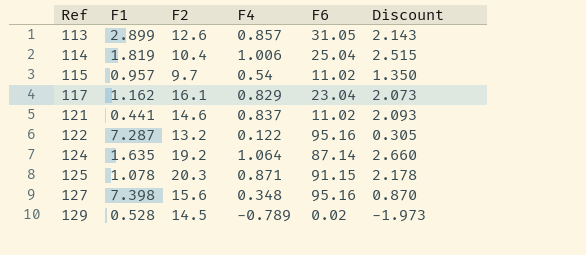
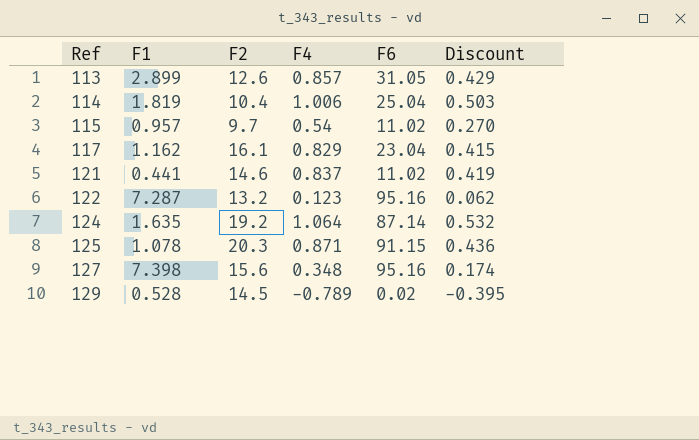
column Discount | formula: [F4] * 2.5 -> [F4] * 0.5
122 | F4: 0.122 -> 0.123

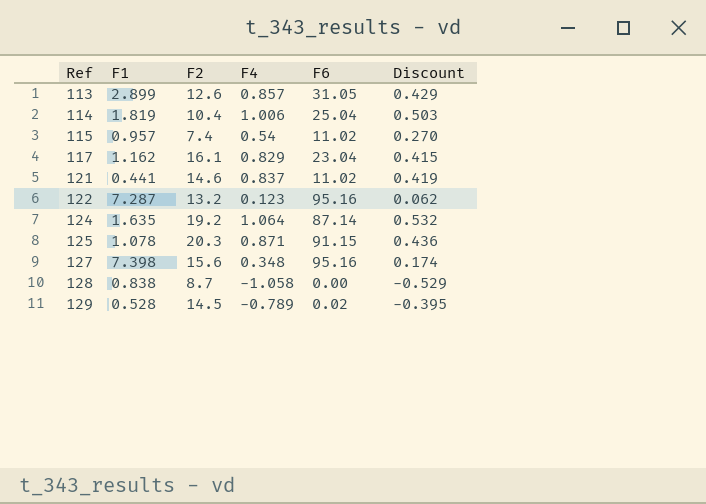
115 | F2: 9.7 -> 7.4
row 128: none -> 0.838 | 8.7 | -1.058 | 0.00 | -0.529

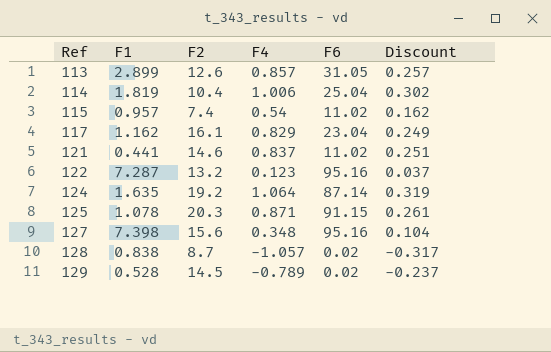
column Discount | formula: [F4] * 0.5 -> [F4] * 0.3
128 | F4: -1.058 -> -1.057
128 | F6: 0.00 -> 0.02

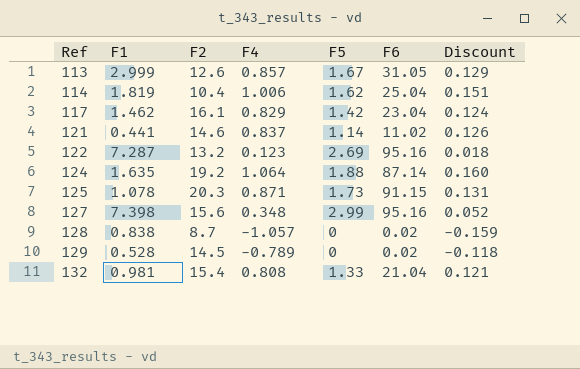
column F5 | position: none -> 5
column Discount | formula: [F4] * 0.3 -> [F4] * 0.15
row 115: 0.957 | 7.4 | 0.54 | 11.02 | 0.162 -> none
113 | F1: 2.899 -> 2.999
117 | F1: 1.162 -> 1.462
row 132: none -> 0.981 | 15.4 | 0.808 | 1.33 | 21.04 | 0.121

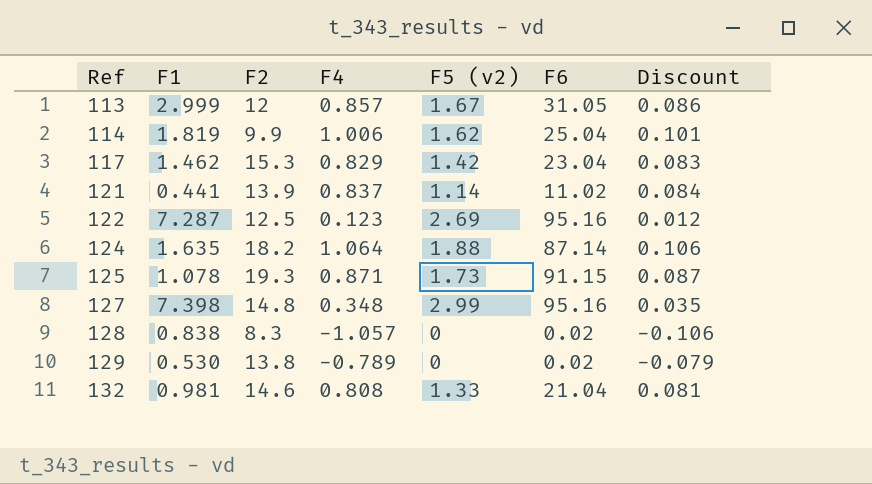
column name: F5 -> F5 (v2)
column Discount | formula: [F4] * 0.15 -> [F4] * 0.1
113 | F2: 12.6 -> 12
114 | F2: 10.4 -> 9.9
117 | F2: 16.1 -> 15.3
121 | F2: 14.6 -> 13.9
122 | F2: 13.2 -> 12.5
124 | F2: 19.2 -> 18.2
125 | F2: 20.3 -> 19.3
127 | F2: 15.6 -> 14.8
128 | F2: 8.7 -> 8.3
129 | F1: 0.528 -> 0.530
129 | F2: 14.5 -> 13.8
132 | F2: 15.4 -> 14.6

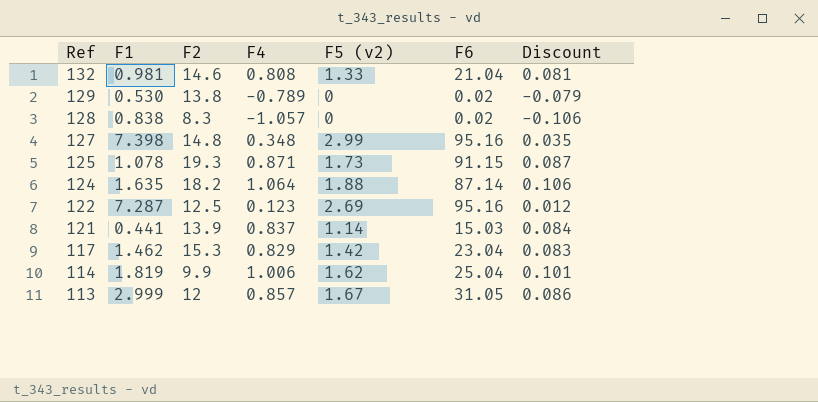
row order: Ref ascending -> Ref descending
121 | F6: 11.02 -> 15.03

